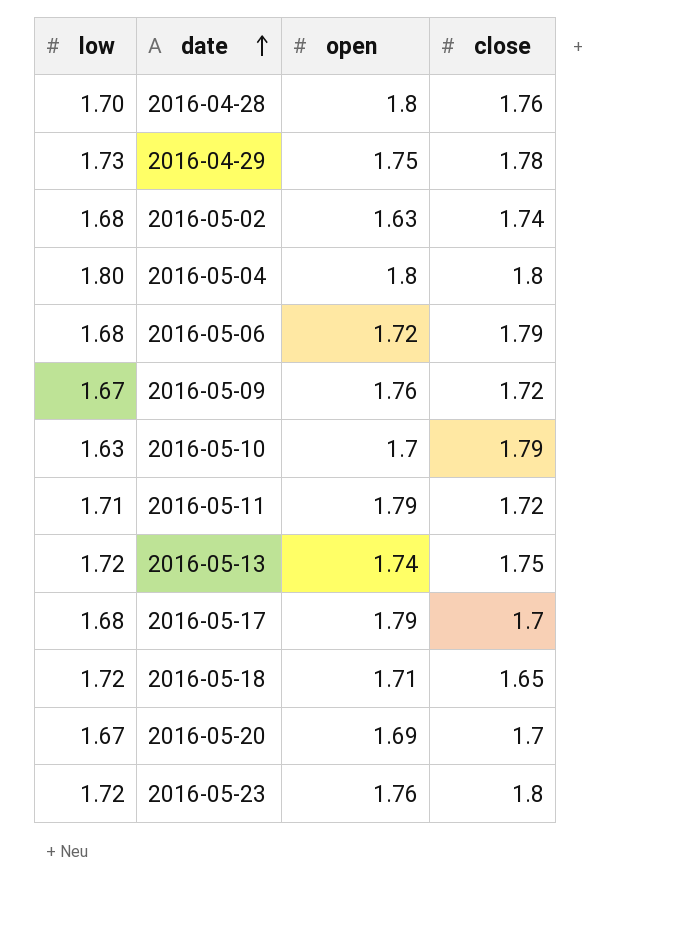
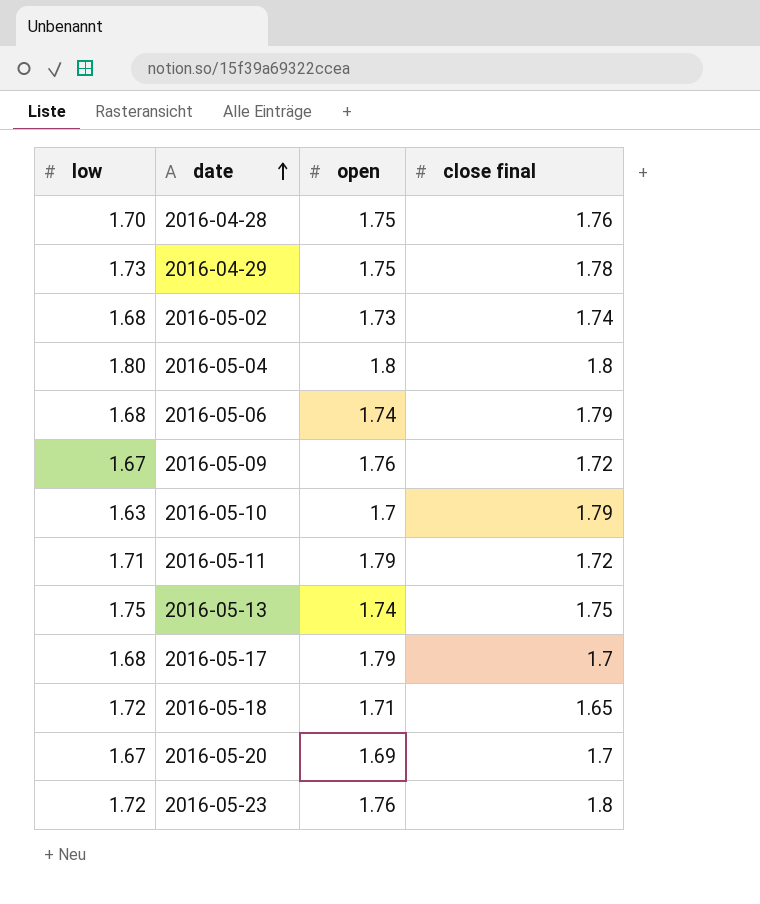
column name: close -> close final
2016-04-28 | open: 1.8 -> 1.75
2016-05-02 | open: 1.63 -> 1.73
2016-05-06 | open: 1.72 -> 1.74
2016-05-13 | low: 1.72 -> 1.75

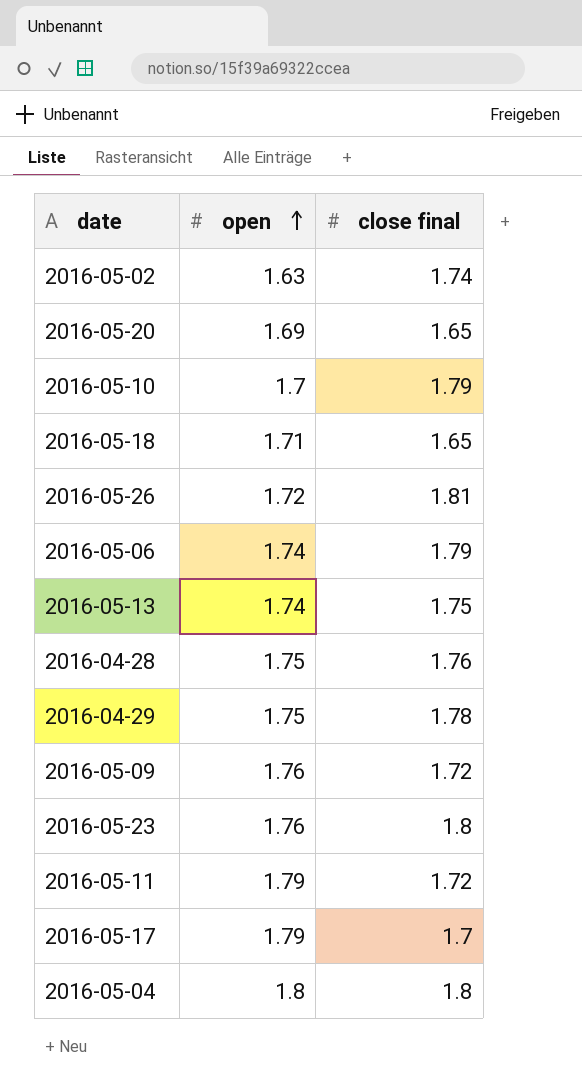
row order: date ascending -> open ascending
column low | position: 1 -> none
2016-05-02 | open: 1.73 -> 1.63
2016-05-20 | close final: 1.7 -> 1.65
row 2016-05-26: none -> 1.72 | 1.81

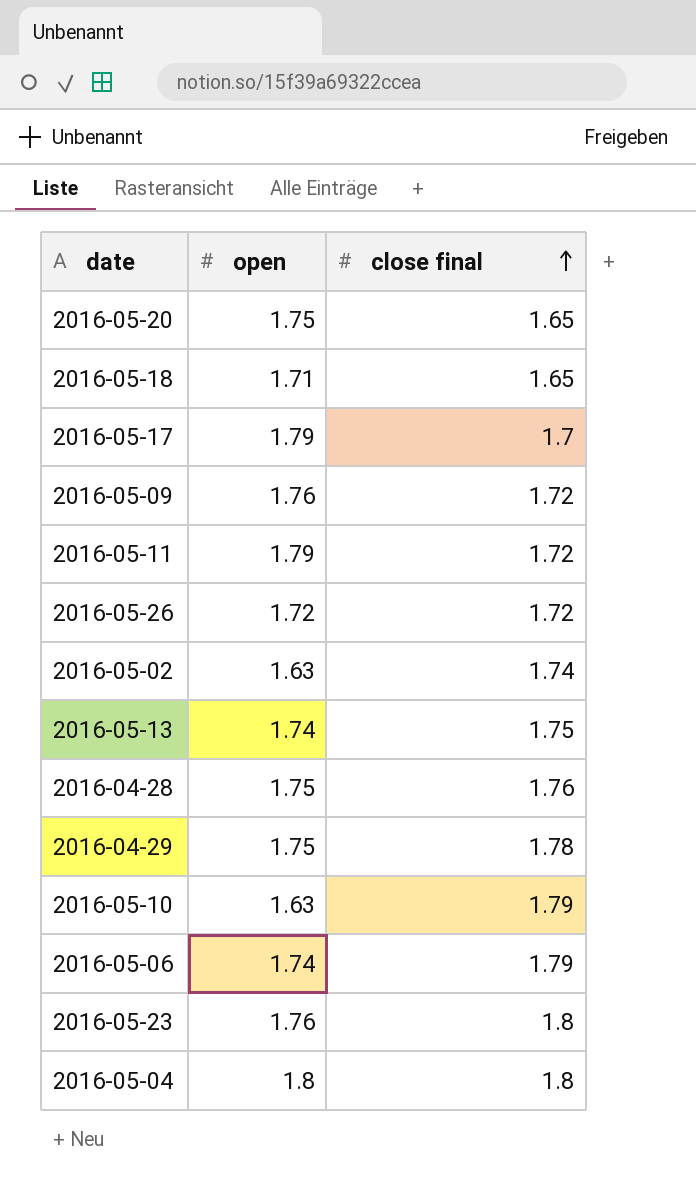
row order: open ascending -> close final ascending
2016-05-20 | open: 1.69 -> 1.75
2016-05-26 | close final: 1.81 -> 1.72
2016-05-10 | open: 1.7 -> 1.63

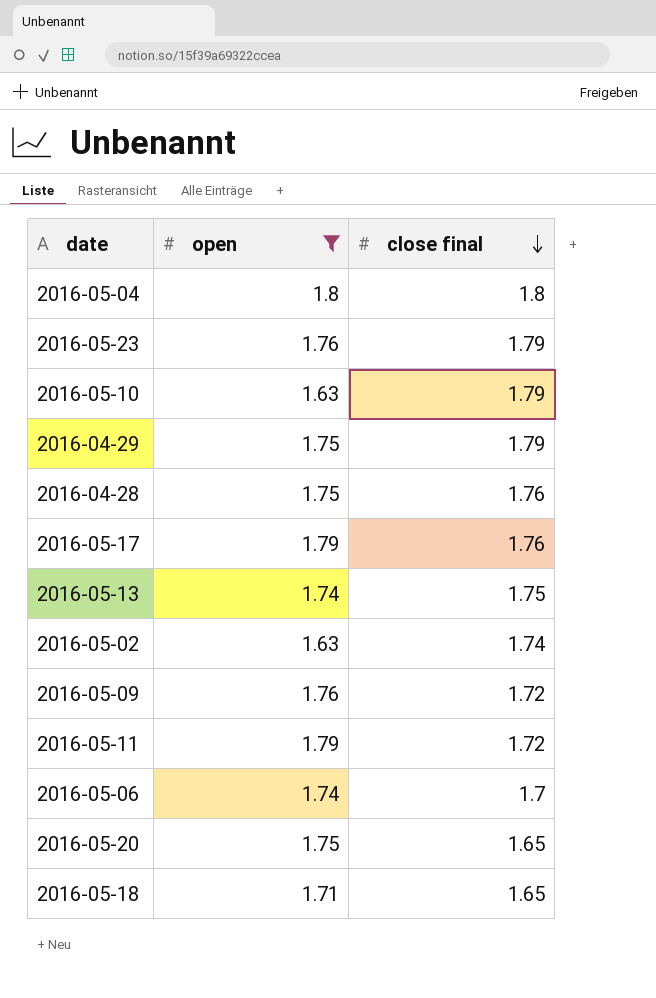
filter: none -> open != 1.72
row order: close final ascending -> close final descending
2016-05-23 | close final: 1.8 -> 1.79
2016-04-29 | close final: 1.78 -> 1.79
2016-05-17 | close final: 1.7 -> 1.76
2016-05-06 | close final: 1.79 -> 1.7

